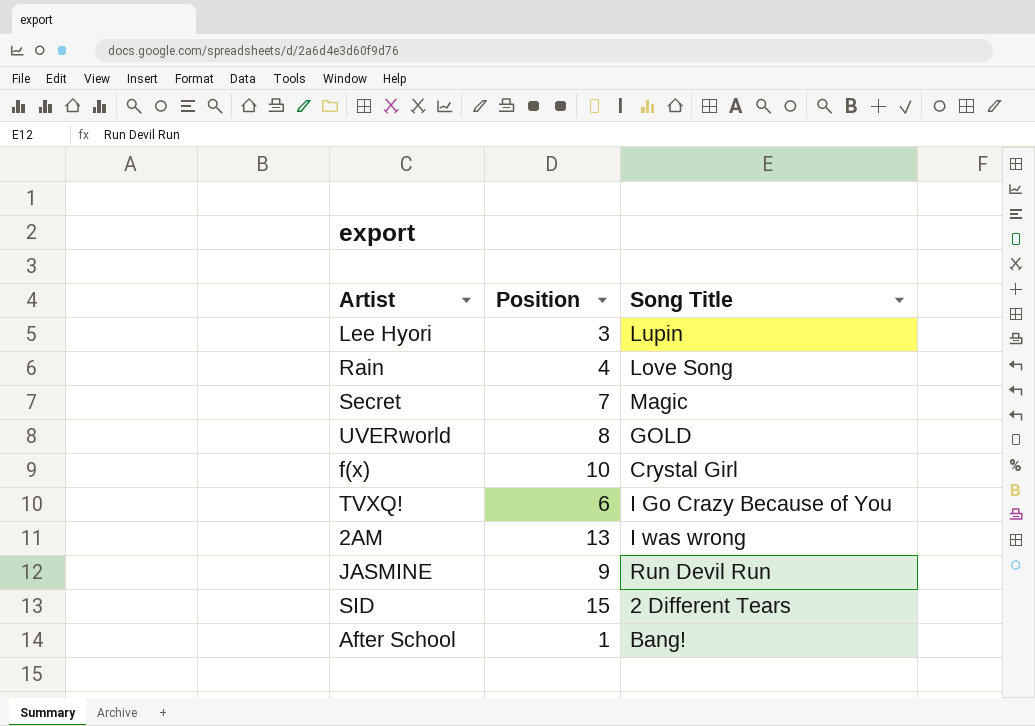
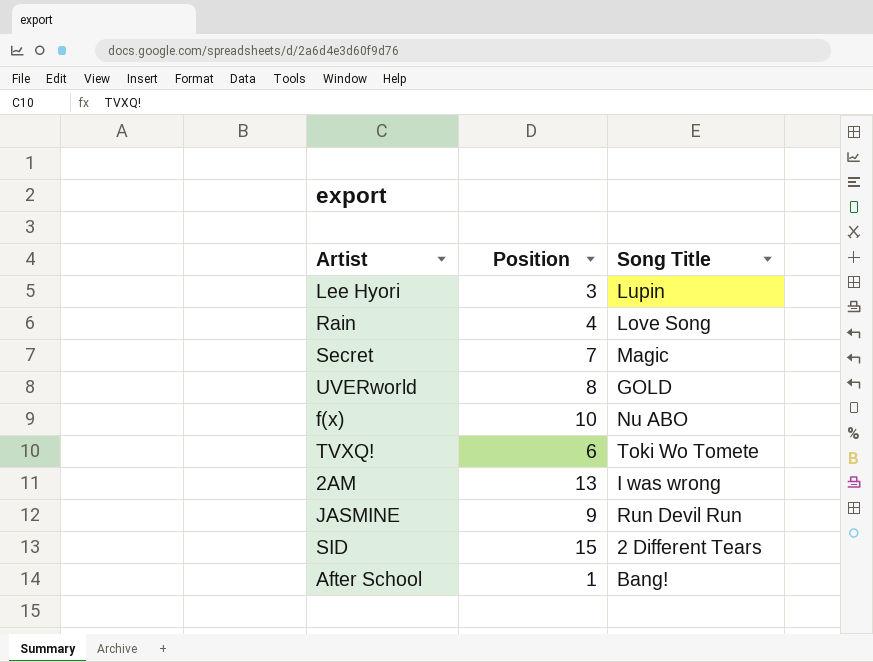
f(x) | Song Title: Crystal Girl -> Nu ABO
TVXQ! | Song Title: I Go Crazy Because of You -> Toki Wo Tomete

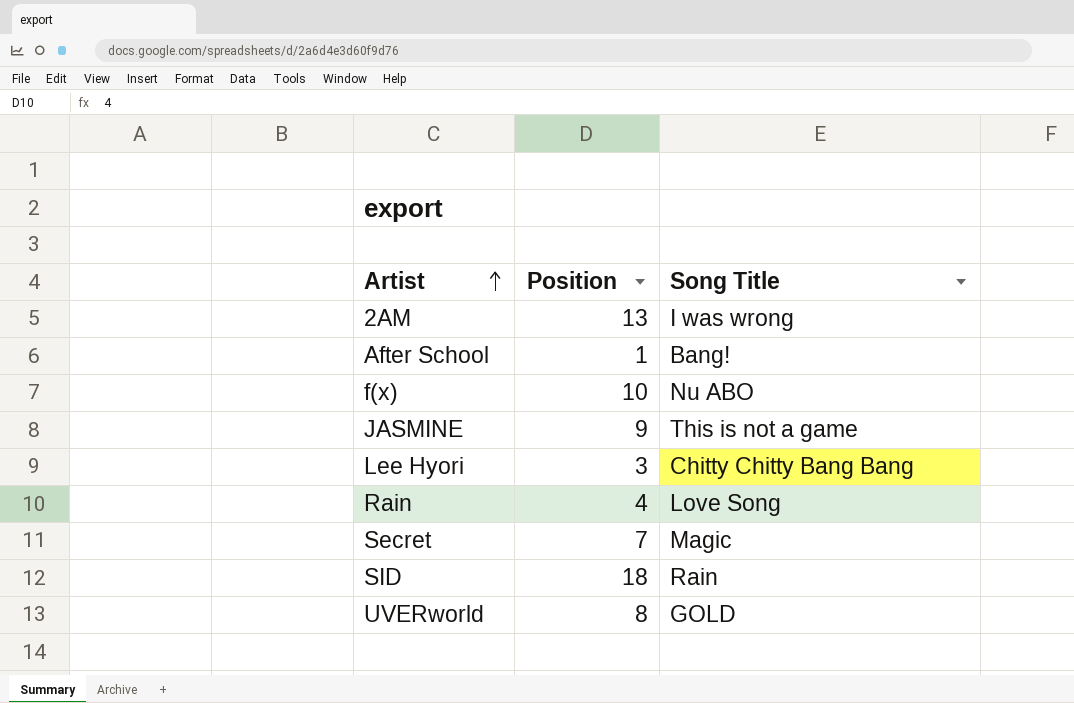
row order: none -> Artist ascending
row TVXQ!: 6 | Toki Wo Tomete -> none
JASMINE | Song Title: Run Devil Run -> This is not a game
Lee Hyori | Song Title: Lupin -> Chitty Chitty Bang Bang
SID | Position: 15 -> 18
SID | Song Title: 2 Different Tears -> Rain

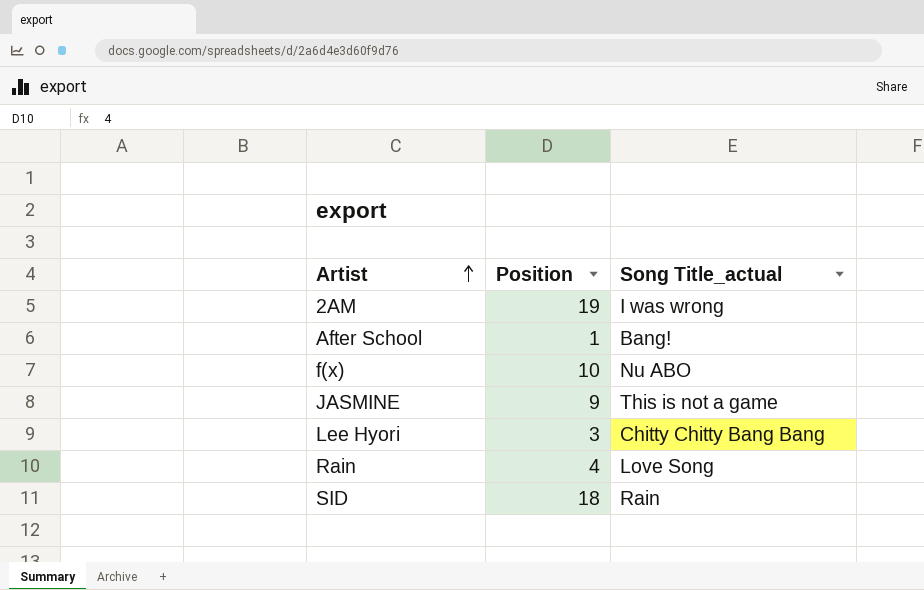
column name: Song Title -> Song Title_actual
row Secret: 7 | Magic -> none
row UVERworld: 8 | GOLD -> none
2AM | Position: 13 -> 19

